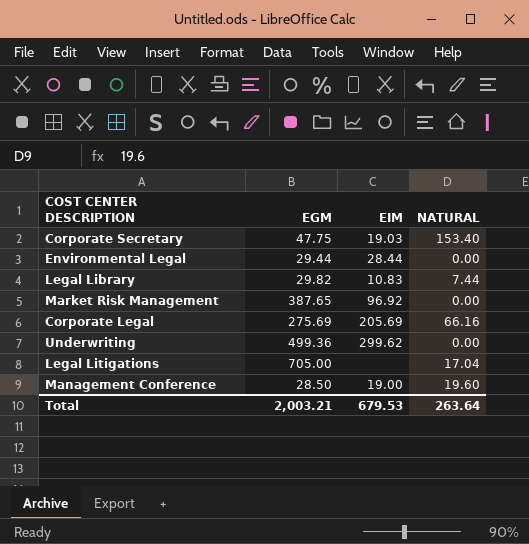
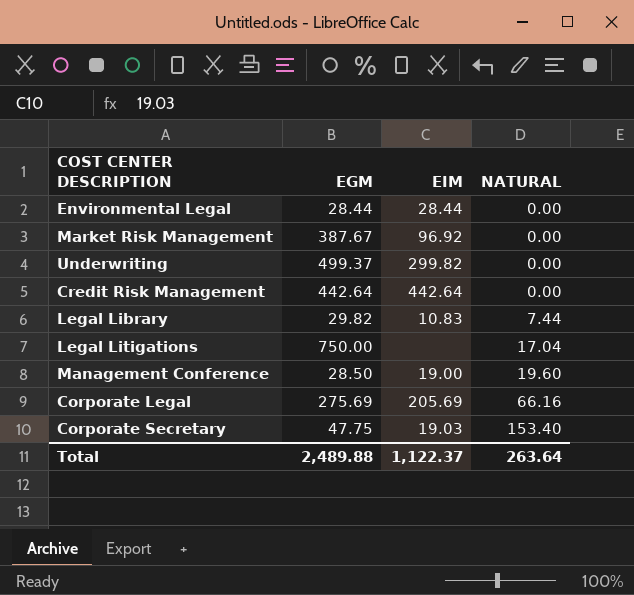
row order: none -> NATURAL ascending
Environmental Legal | EGM: 29.44 -> 28.44
Market Risk Management | EGM: 387.65 -> 387.67
Underwriting | EGM: 499.36 -> 499.37
Underwriting | EIM: 299.62 -> 299.82
row Credit Risk Management: none -> 442.64 | 442.64 | 0.00
Legal Litigations | EGM: 705.00 -> 750.00
Total | EGM: 2,003.21 -> 2,489.88
Total | EIM: 679.53 -> 1,122.37

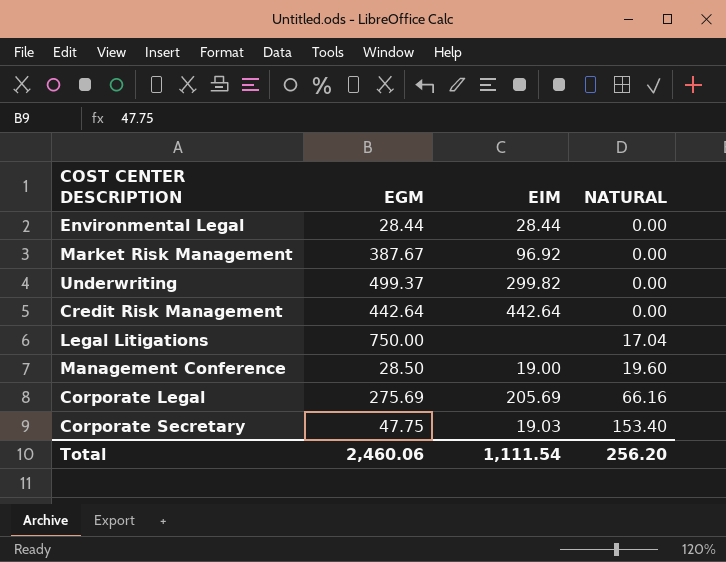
row Legal Library: 29.82 | 10.83 | 7.44 -> none
Total | EGM: 2,489.88 -> 2,460.06
Total | EIM: 1,122.37 -> 1,111.54
Total | NATURAL: 263.64 -> 256.20

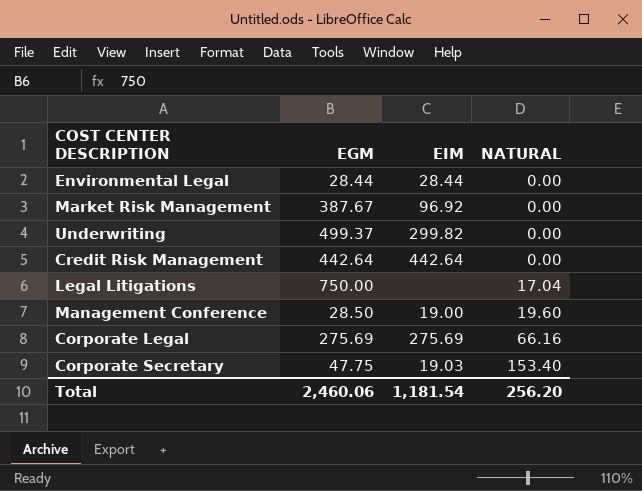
Corporate Legal | EIM: 205.69 -> 275.69
Total | EIM: 1,111.54 -> 1,181.54

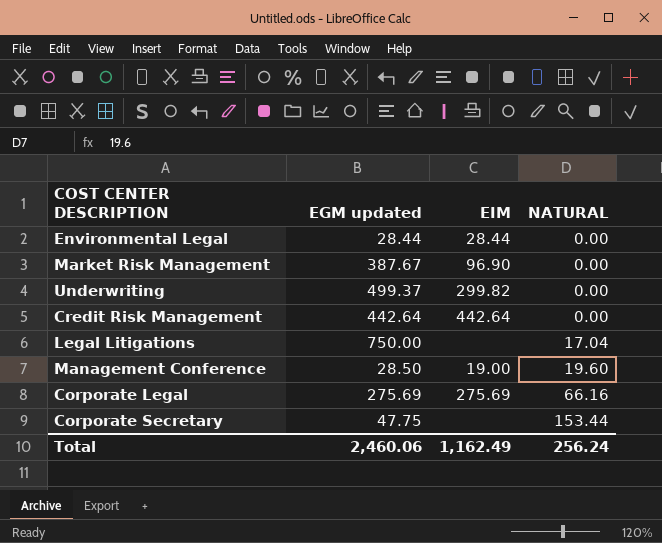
column name: EGM -> EGM updated
Market Risk Management | EIM: 96.92 -> 96.90
Corporate Secretary | EIM: 19.03 -> none
Corporate Secretary | NATURAL: 153.40 -> 153.44
Total | EIM: 1,181.54 -> 1,162.49
Total | NATURAL: 256.20 -> 256.24

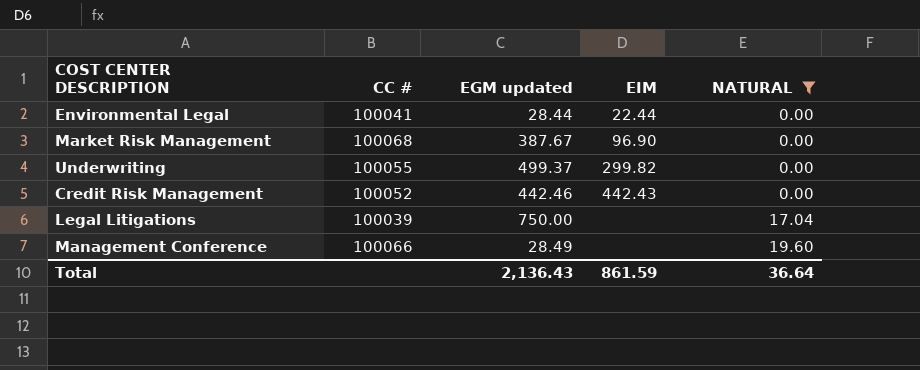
filter: none -> NATURAL <= 19.60
column CC # | position: none -> 2
Environmental Legal | EIM: 28.44 -> 22.44
Credit Risk Management | EGM updated: 442.64 -> 442.46
Credit Risk Management | EIM: 442.64 -> 442.43
Management Conference | EGM updated: 28.50 -> 28.49
Management Conference | EIM: 19.00 -> none
Total | EGM updated: 2,460.06 -> 2,136.43
Total | EIM: 1,162.49 -> 861.59
Total | NATURAL: 256.24 -> 36.64

